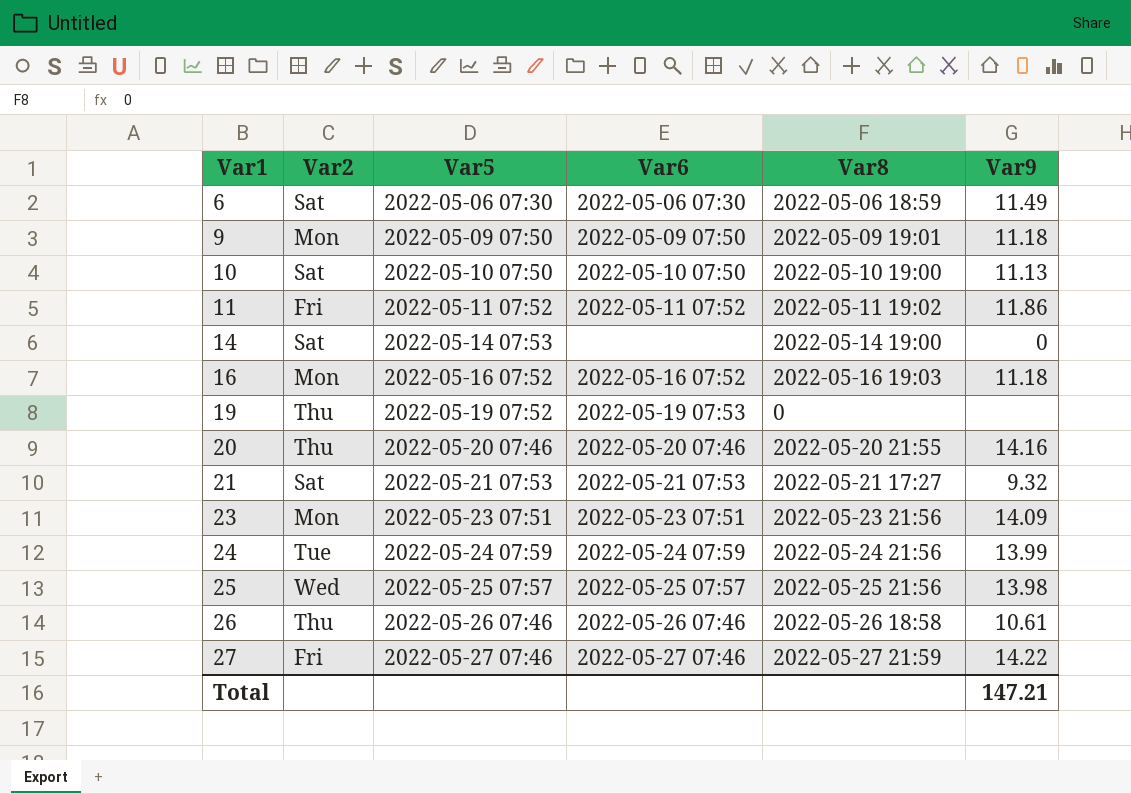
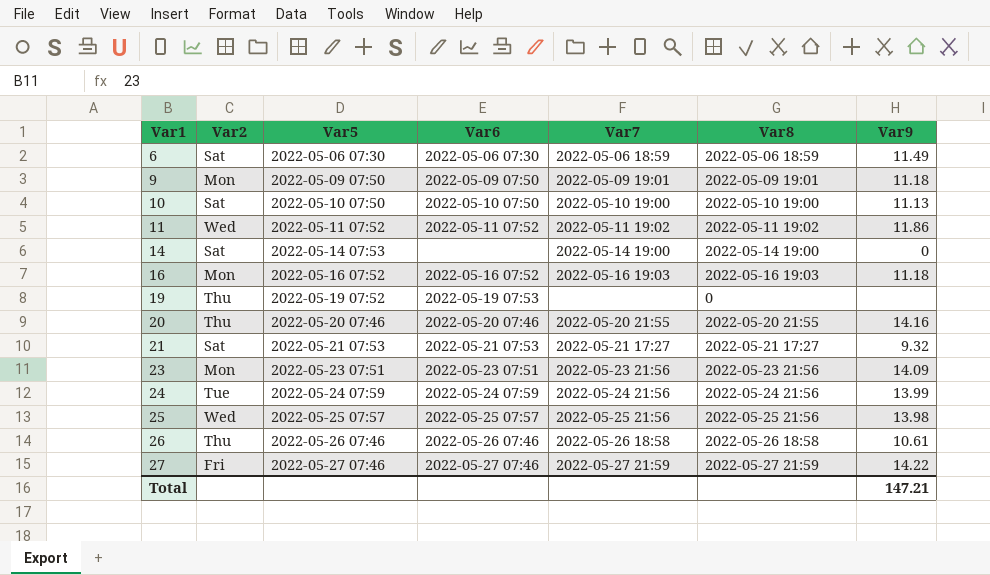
column Var7 | position: none -> 5
11 | Var2: Fri -> Wed

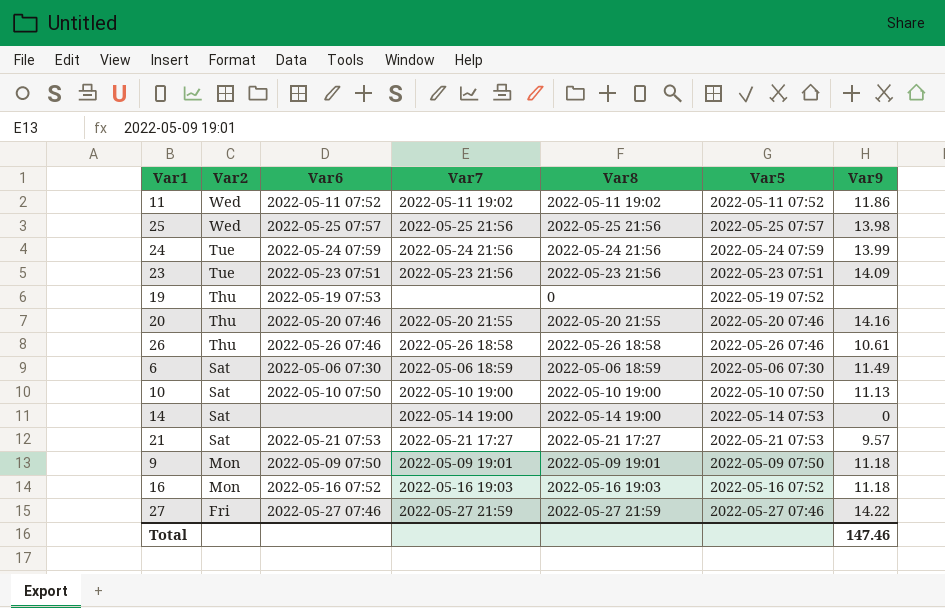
row order: Var1 ascending -> Var2 descending
column Var5 | position: 3 -> 6
23 | Var2: Mon -> Tue
21 | Var9: 9.32 -> 9.57
Total | Var9: 147.21 -> 147.46

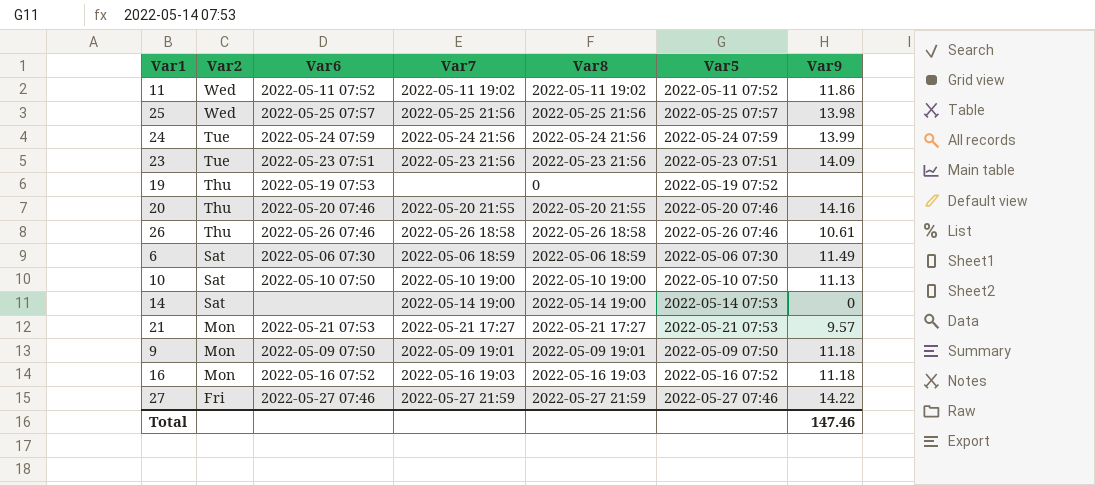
21 | Var2: Sat -> Mon

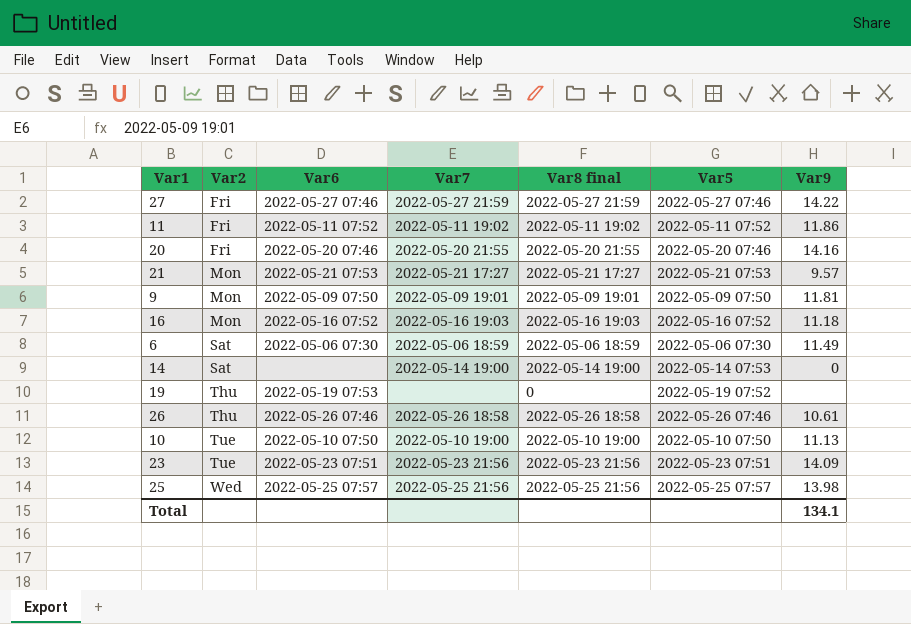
row order: Var2 descending -> Var2 ascending
column name: Var8 -> Var8 final
row 24: Tue | 2022-05-24 07:59 | 2022-05-24 21:56 | 2022-05-24 21:56 | 2022-05-24 07:59 | 13.99 -> none
11 | Var2: Wed -> Fri
20 | Var2: Thu -> Fri
9 | Var9: 11.18 -> 11.81
10 | Var2: Sat -> Tue
Total | Var9: 147.46 -> 134.1

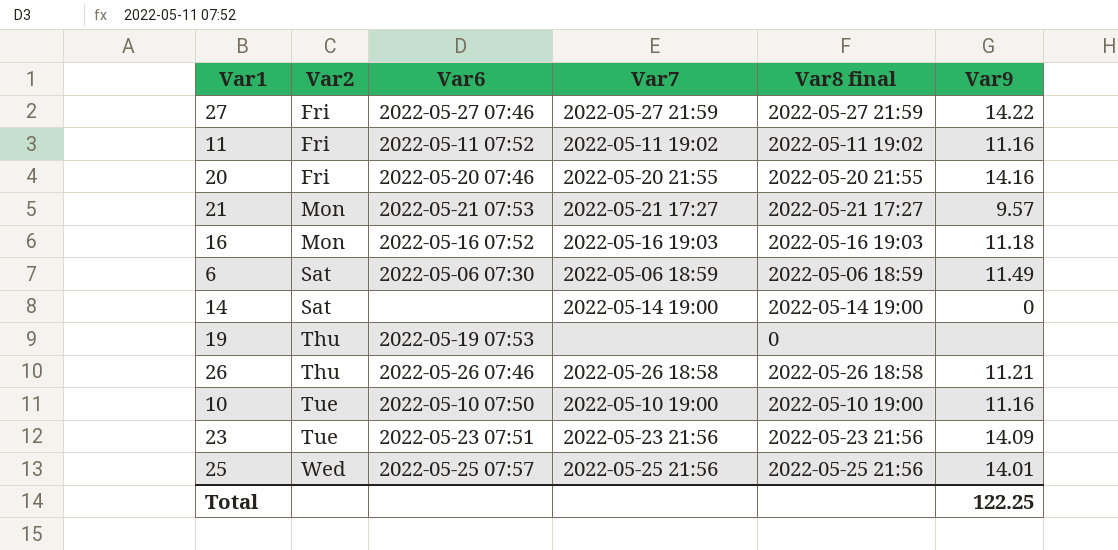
column Var5 | position: 6 -> none
row 9: Mon | 2022-05-09 07:50 | 2022-05-09 19:01 | 2022-05-09 19:01 | 2022-05-09 07:50 | 11.81 -> none
11 | Var9: 11.86 -> 11.16
26 | Var9: 10.61 -> 11.21
10 | Var9: 11.13 -> 11.16
25 | Var9: 13.98 -> 14.01
Total | Var9: 134.1 -> 122.25

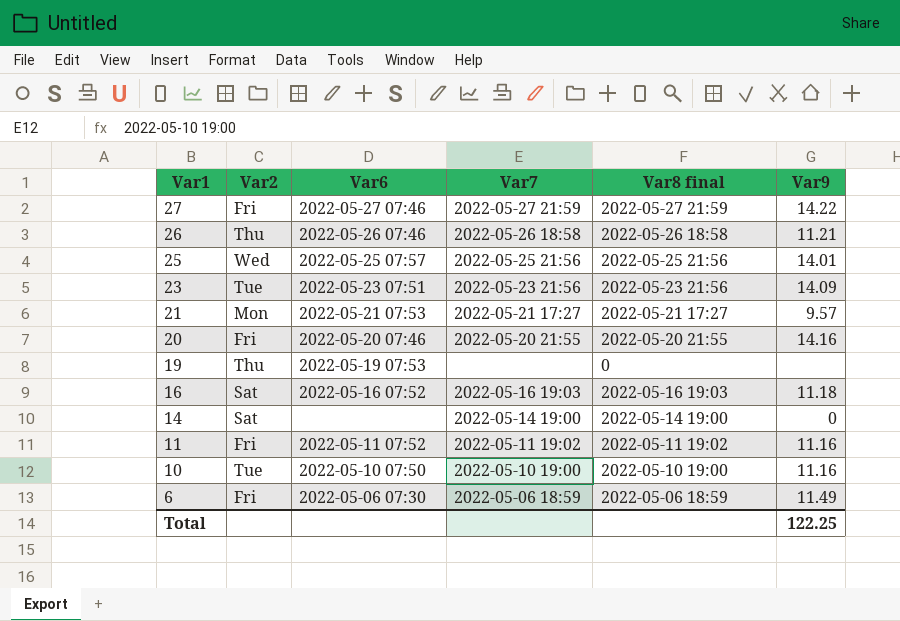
row order: Var2 ascending -> Var1 descending
16 | Var2: Mon -> Sat
6 | Var2: Sat -> Fri

